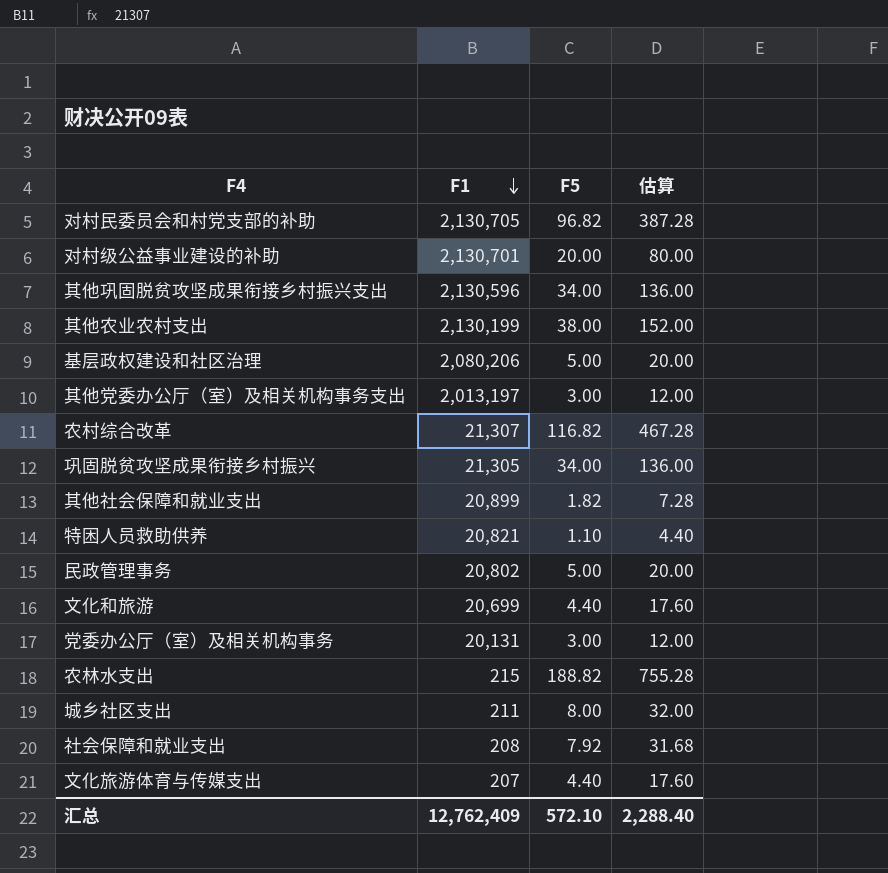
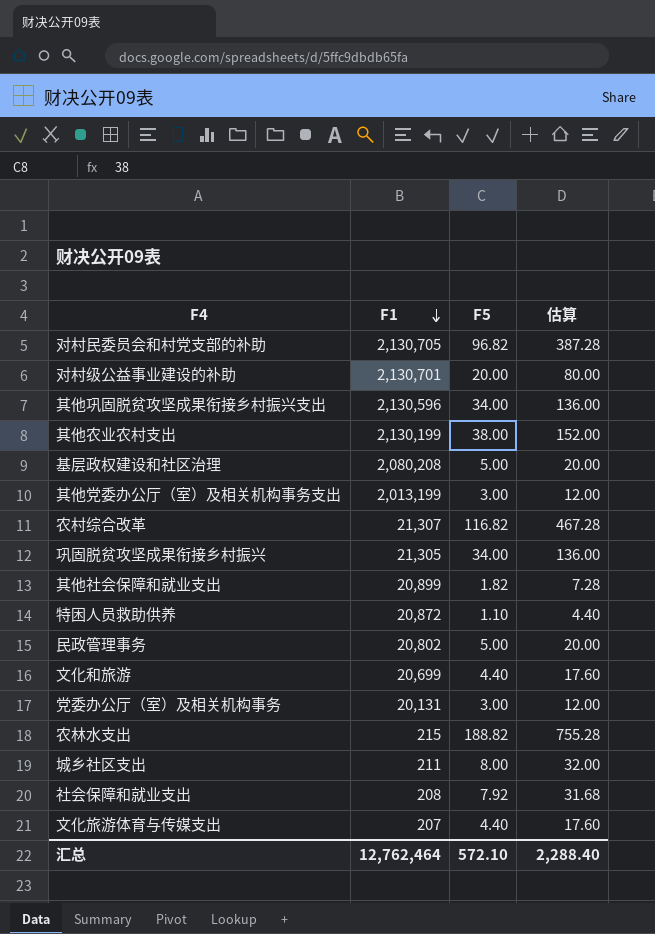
基层政权建设和社区治理 | F1: 2,080,206 -> 2,080,208
其他党委办公厅（室）及相关机构事务支出 | F1: 2,013,197 -> 2,013,199
特困人员救助供养 | F1: 20,821 -> 20,872
汇总 | F1: 12,762,409 -> 12,762,464

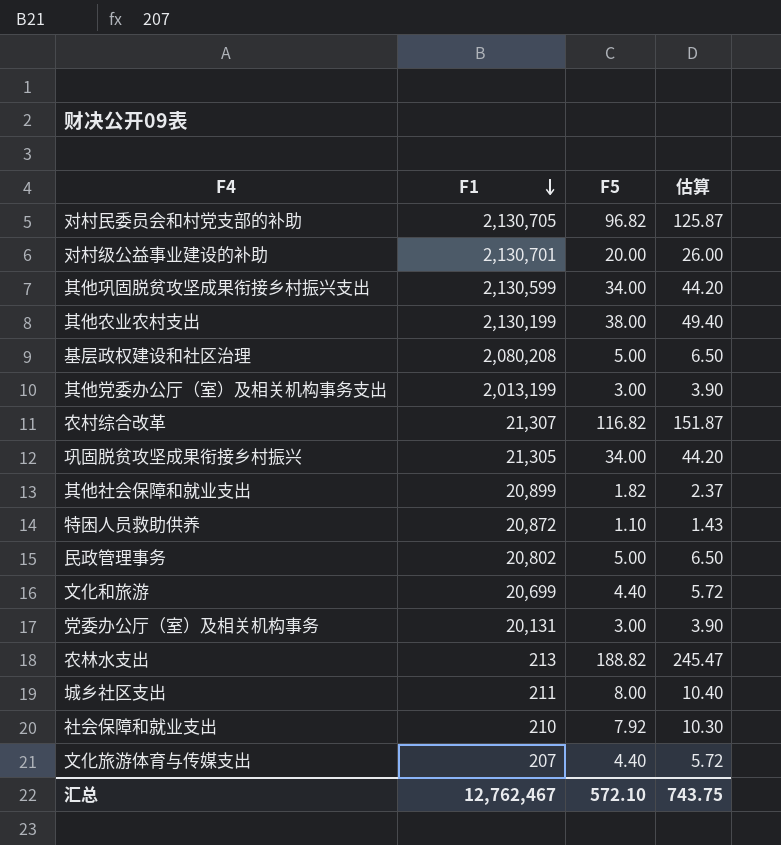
column 估算 | formula: [F5] * 4 -> [F5] * 1.3
其他巩固脱贫攻坚成果衔接乡村振兴支出 | F1: 2,130,596 -> 2,130,599
农林水支出 | F1: 215 -> 213
社会保障和就业支出 | F1: 208 -> 210
汇总 | F1: 12,762,464 -> 12,762,467
汇总 | 估算: 2,288.40 -> 743.75

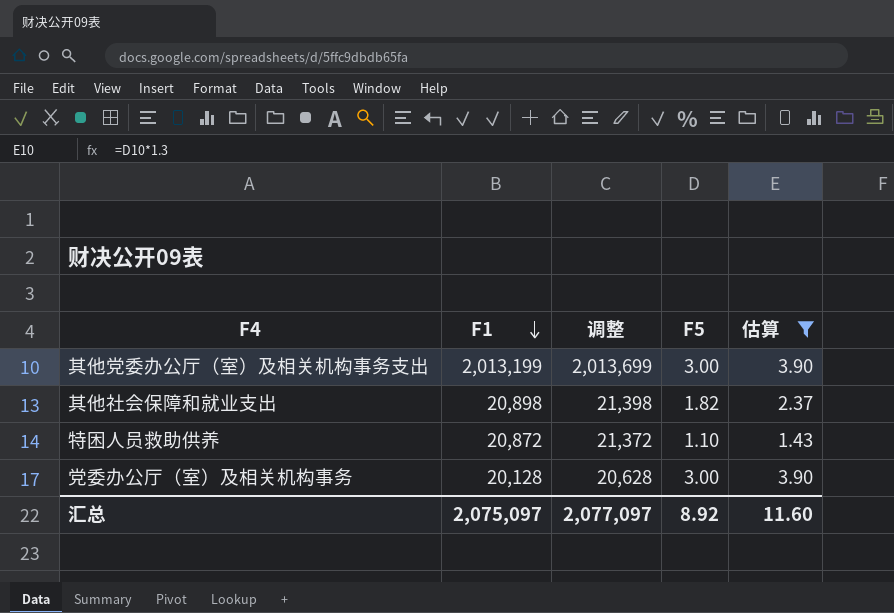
filter: none -> 估算 <= 3.90
column 调整 | formula: none -> [F1] + 500
其他社会保障和就业支出 | F1: 20,899 -> 20,898
党委办公厅（室）及相关机构事务 | F1: 20,131 -> 20,128
汇总 | F1: 12,762,467 -> 2,075,097
汇总 | F5: 572.10 -> 8.92
汇总 | 估算: 743.75 -> 11.60

